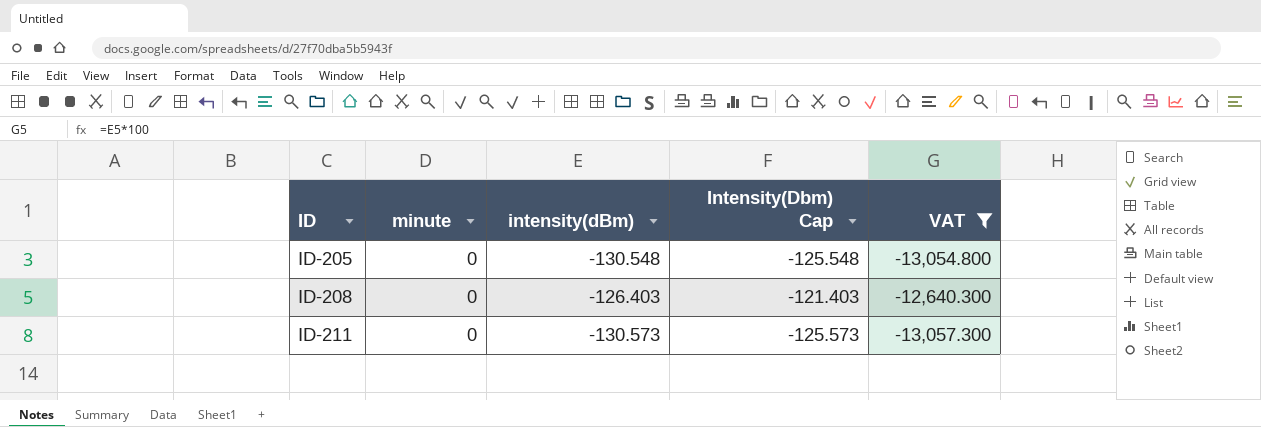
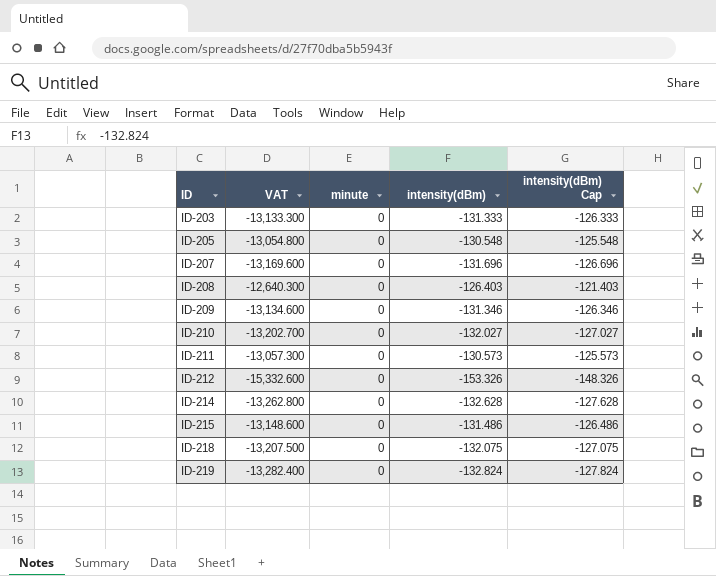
filter: VAT >= -13,057.300 -> none
column VAT | position: 5 -> 2
column name: Intensity(Dbm) Cap -> intensity(dBm) Cap

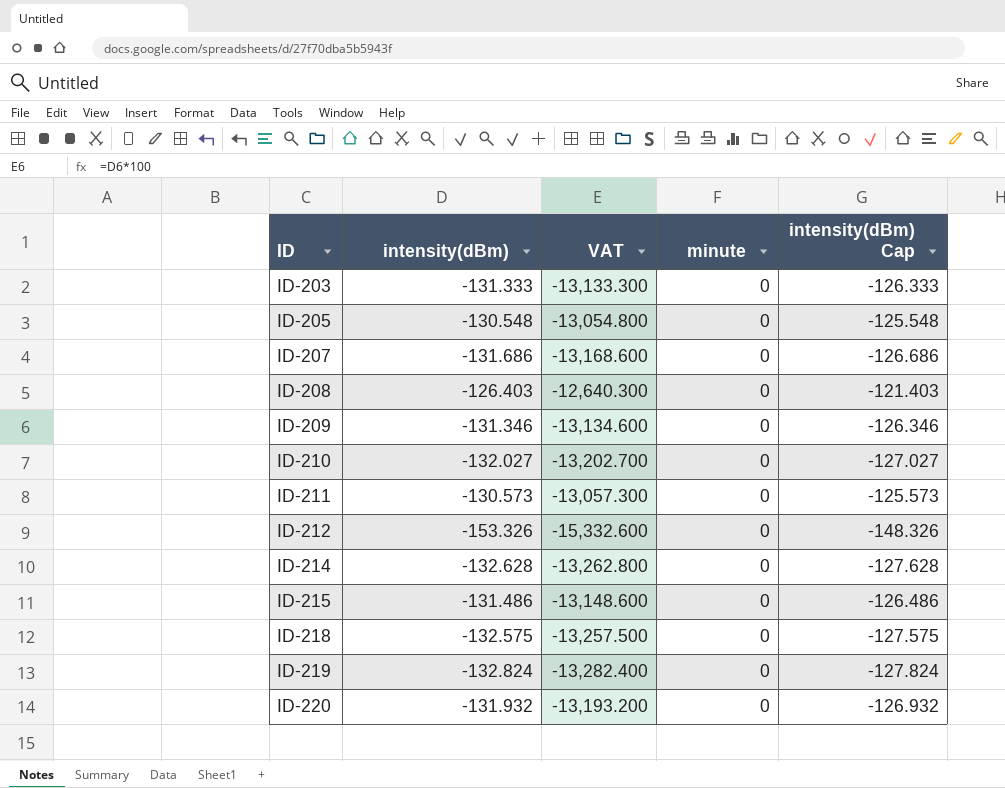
column intensity(dBm) | position: 4 -> 2
ID-207 | intensity(dBm): -131.696 -> -131.686
ID-207 | VAT: -13,169.600 -> -13,168.600
ID-207 | intensity(dBm) Cap: -126.696 -> -126.686
ID-218 | intensity(dBm): -132.075 -> -132.575
ID-218 | VAT: -13,207.500 -> -13,257.500
ID-218 | intensity(dBm) Cap: -127.075 -> -127.575
row ID-220: none -> -131.932 | -13,193.200 | 0 | -126.932

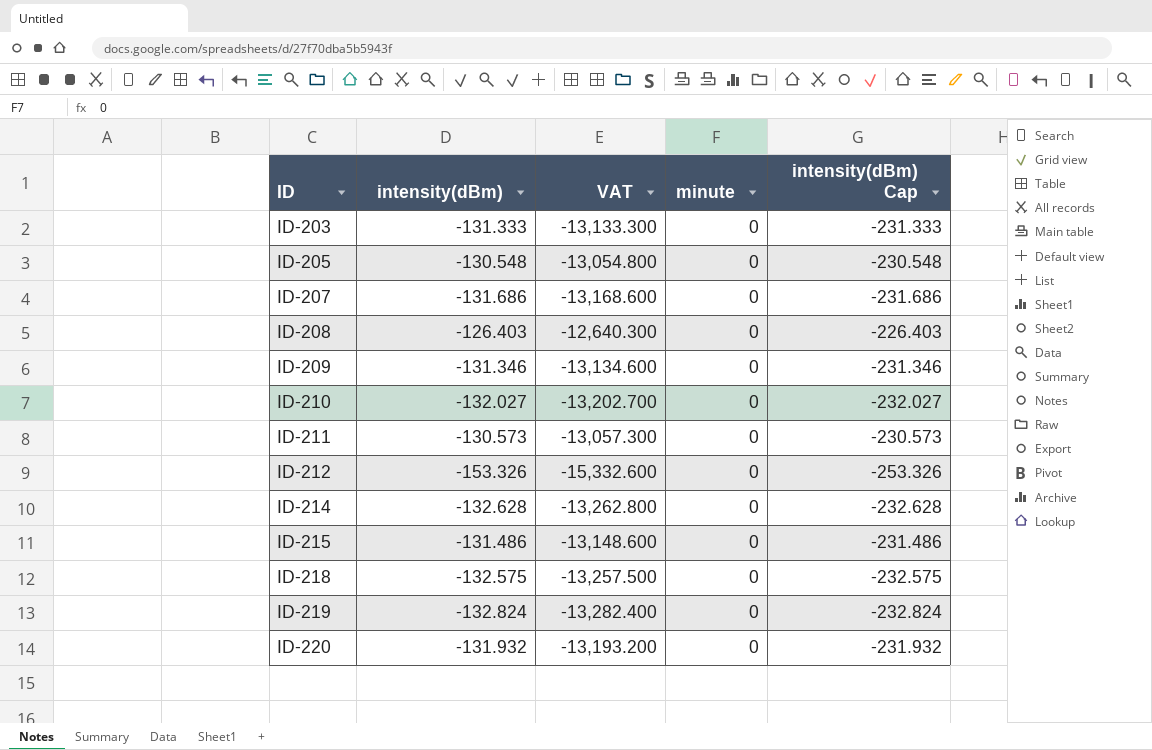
column intensity(dBm) Cap | formula: [intensity(dBm)] + 5 -> [intensity(dBm)] - 100

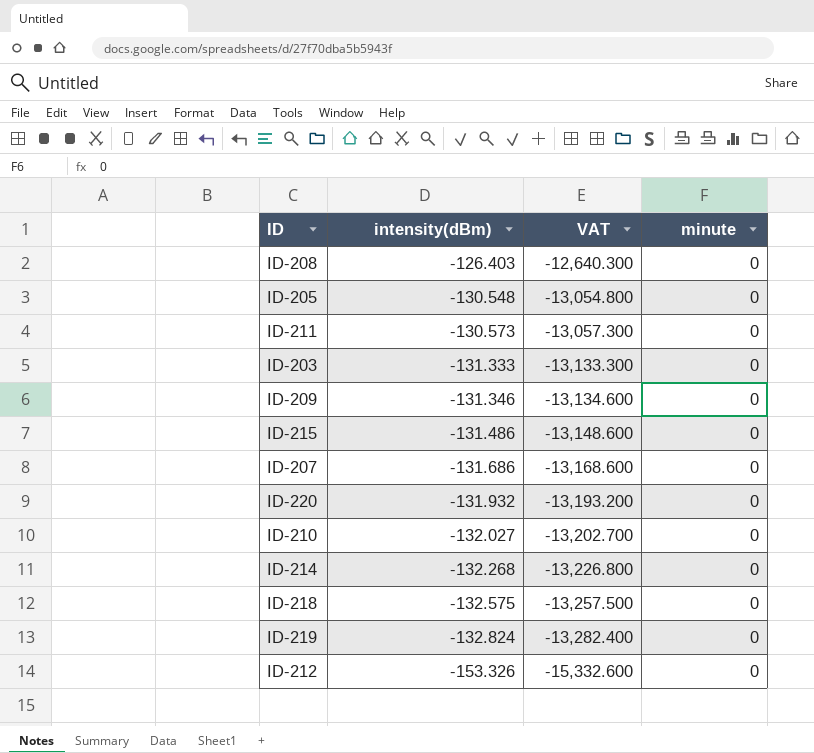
row order: ID ascending -> intensity(dBm) descending
column intensity(dBm) Cap | formula: [intensity(dBm)] - 100 -> none
ID-214 | intensity(dBm): -132.628 -> -132.268
ID-214 | VAT: -13,262.800 -> -13,226.800

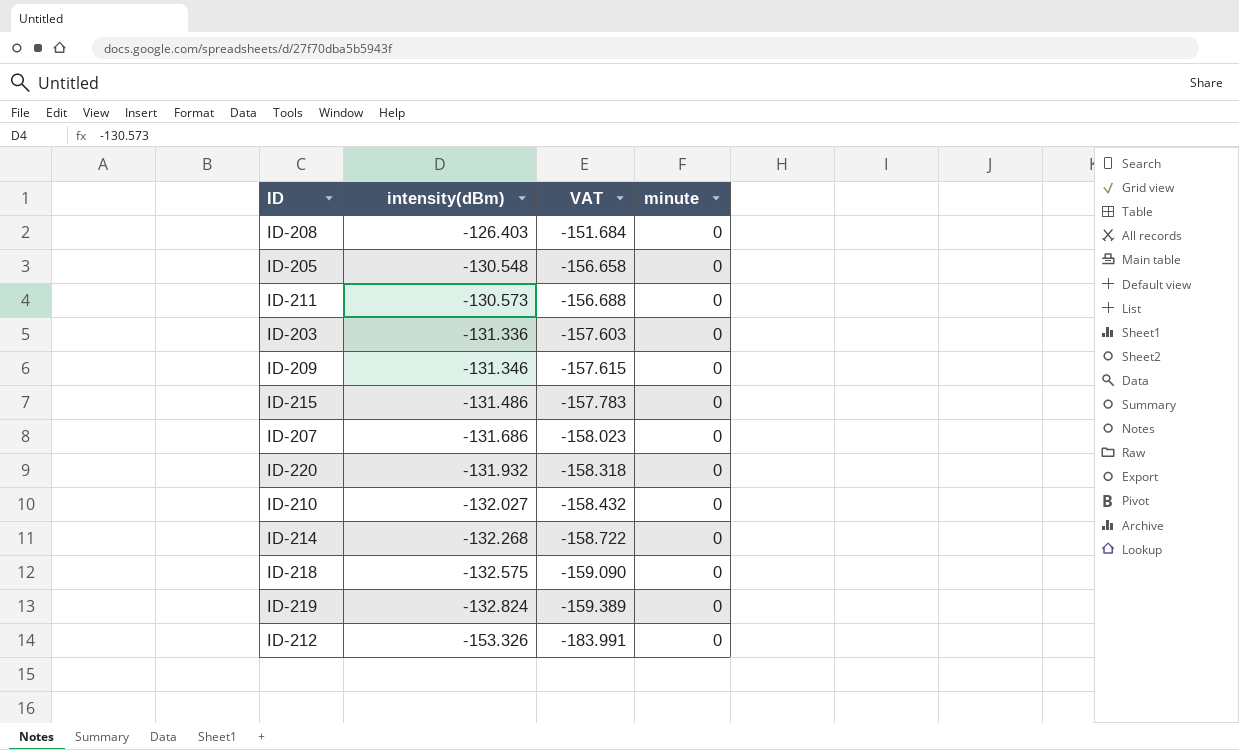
column VAT | formula: [intensity(dBm)] * 100 -> [intensity(dBm)] * 1.2
ID-203 | intensity(dBm): -131.333 -> -131.336

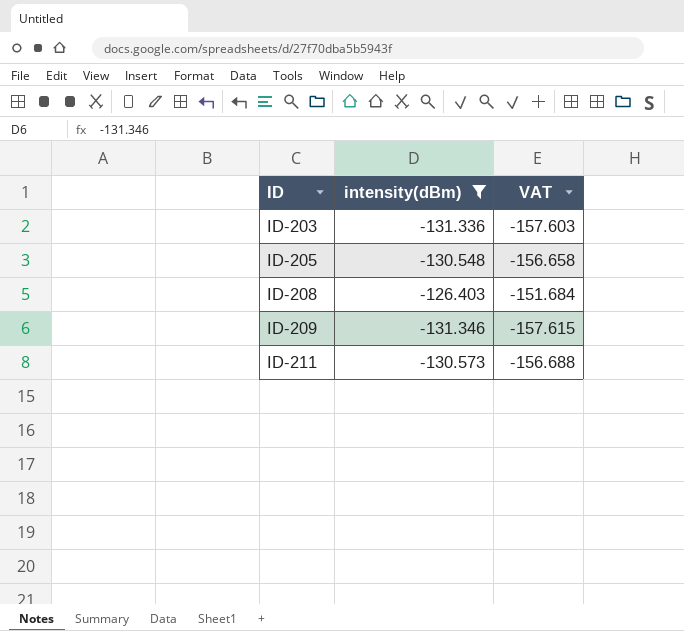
filter: none -> intensity(dBm) >= -131.346
row order: intensity(dBm) descending -> ID ascending
column minute | position: 4 -> none

